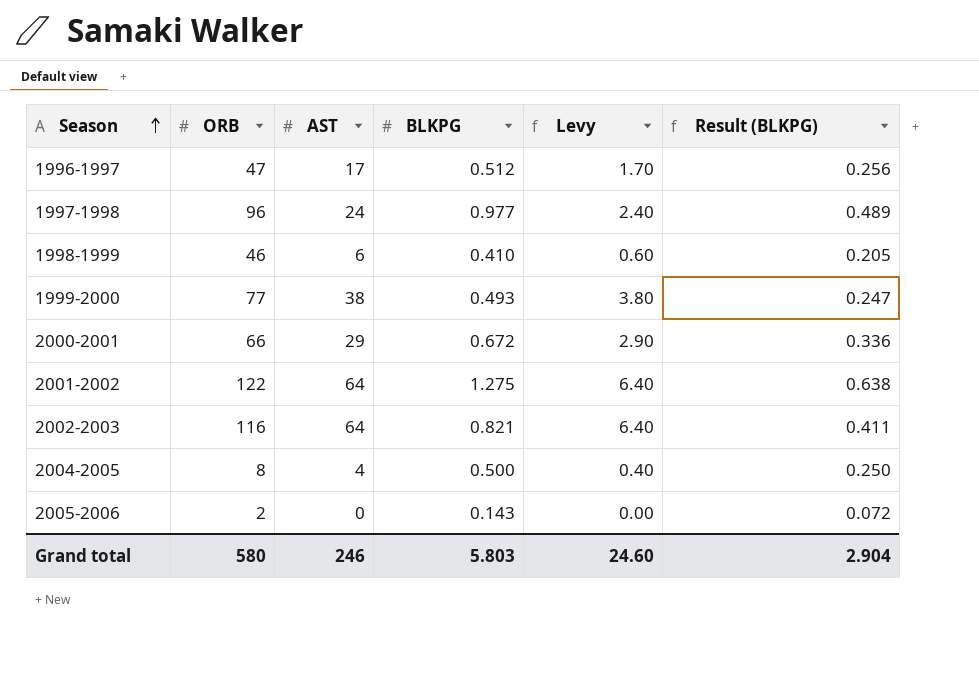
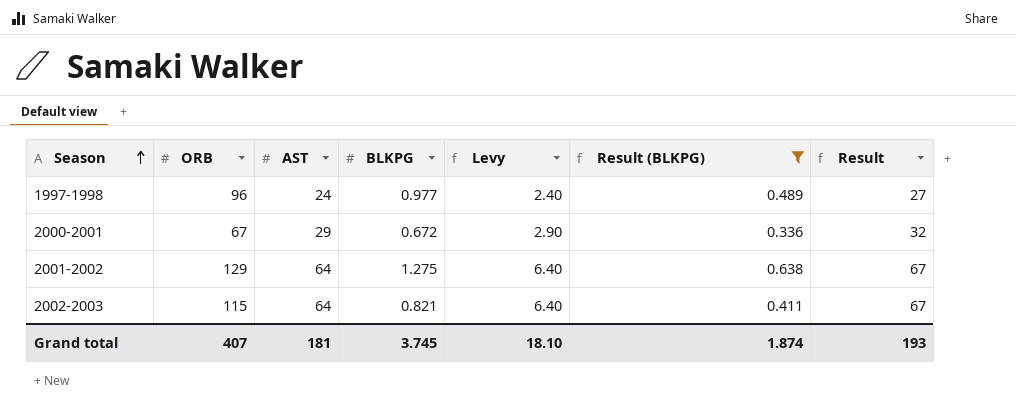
filter: none -> Result (BLKPG) >= 0.336
column Result | formula: none -> [AST] + 3
2000-2001 | ORB: 66 -> 67
2001-2002 | ORB: 122 -> 129
2002-2003 | ORB: 116 -> 115
Grand total | ORB: 580 -> 407
Grand total | AST: 246 -> 181
Grand total | BLKPG: 5.803 -> 3.745
Grand total | Levy: 24.60 -> 18.10
Grand total | Result (BLKPG): 2.904 -> 1.874

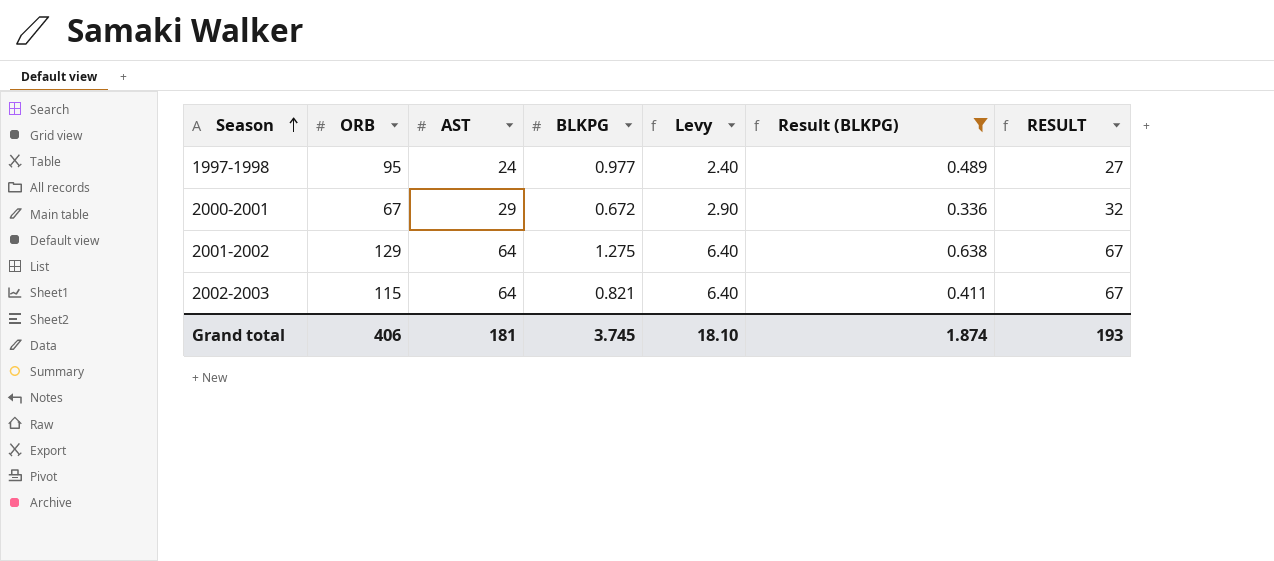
column name: Result -> RESULT
1997-1998 | ORB: 96 -> 95
Grand total | ORB: 407 -> 406

